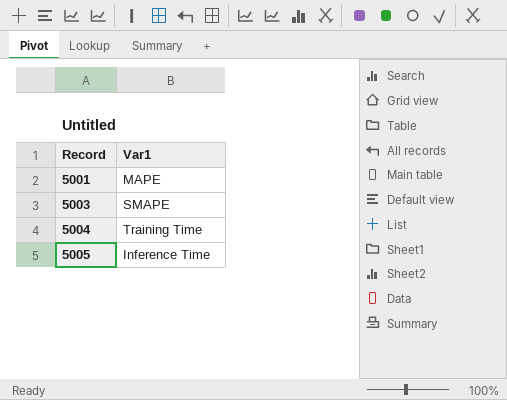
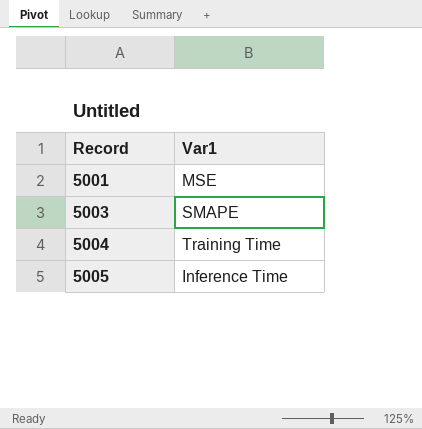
5001 | Var1: MAPE -> MSE

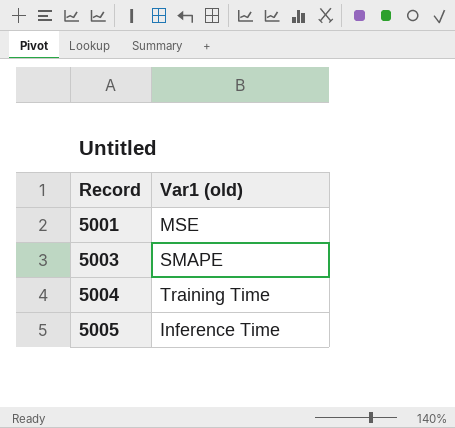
column name: Var1 -> Var1 (old)

